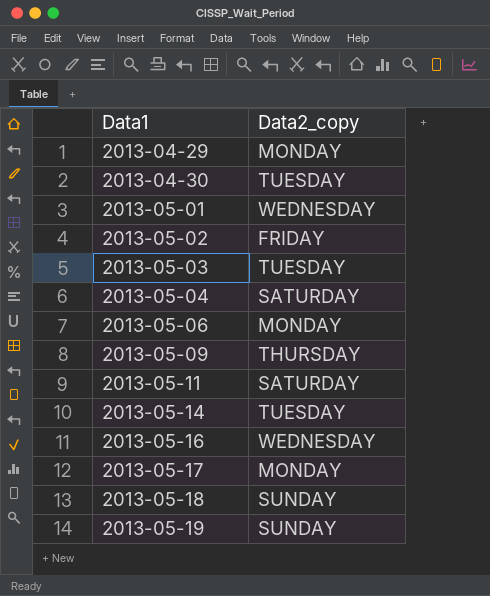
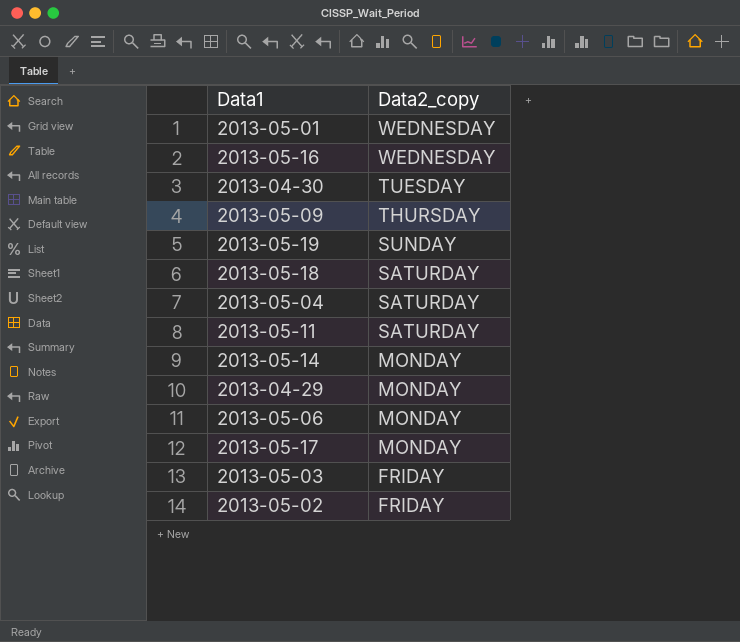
row order: Data1 ascending -> Data2_copy descending
2013-05-18 | Data2_copy: SUNDAY -> SATURDAY
2013-05-14 | Data2_copy: TUESDAY -> MONDAY
2013-05-03 | Data2_copy: TUESDAY -> FRIDAY

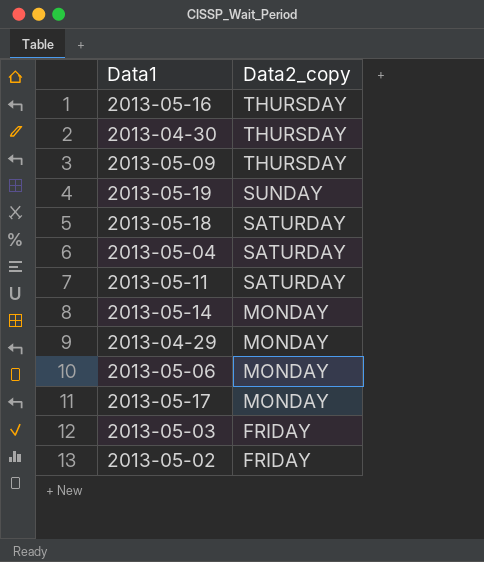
row 2013-05-01: WEDNESDAY -> none
2013-05-16 | Data2_copy: WEDNESDAY -> THURSDAY
2013-04-30 | Data2_copy: TUESDAY -> THURSDAY

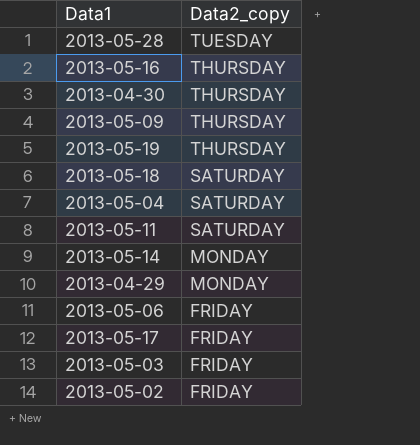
row 2013-05-28: none -> TUESDAY
2013-05-19 | Data2_copy: SUNDAY -> THURSDAY
2013-05-06 | Data2_copy: MONDAY -> FRIDAY
2013-05-17 | Data2_copy: MONDAY -> FRIDAY

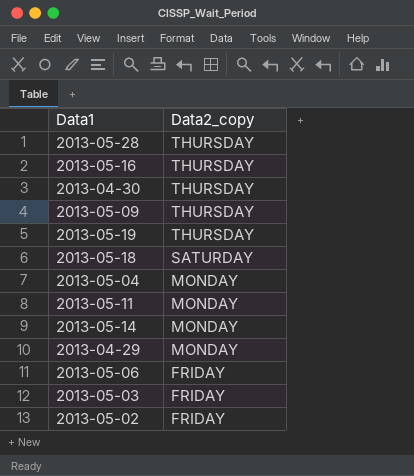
row 2013-05-17: FRIDAY -> none
2013-05-28 | Data2_copy: TUESDAY -> THURSDAY
2013-05-04 | Data2_copy: SATURDAY -> MONDAY
2013-05-11 | Data2_copy: SATURDAY -> MONDAY

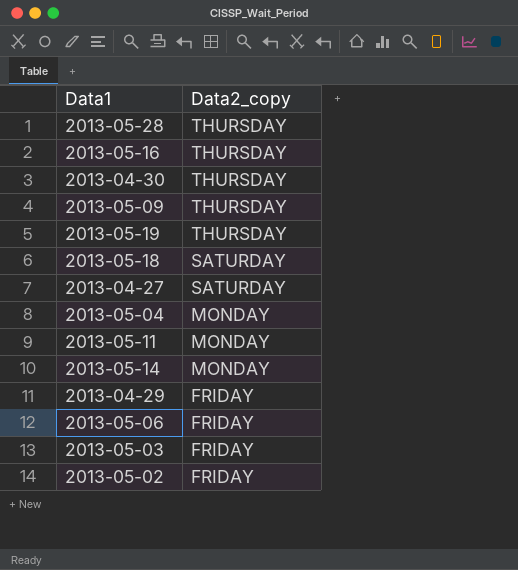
row 2013-04-27: none -> SATURDAY
2013-04-29 | Data2_copy: MONDAY -> FRIDAY

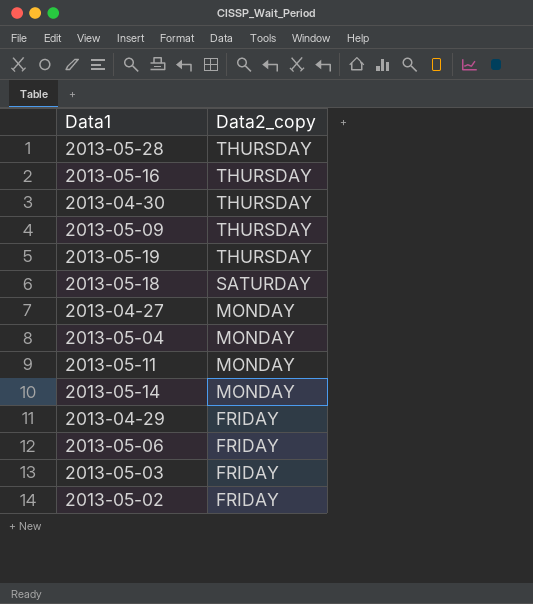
2013-04-27 | Data2_copy: SATURDAY -> MONDAY

